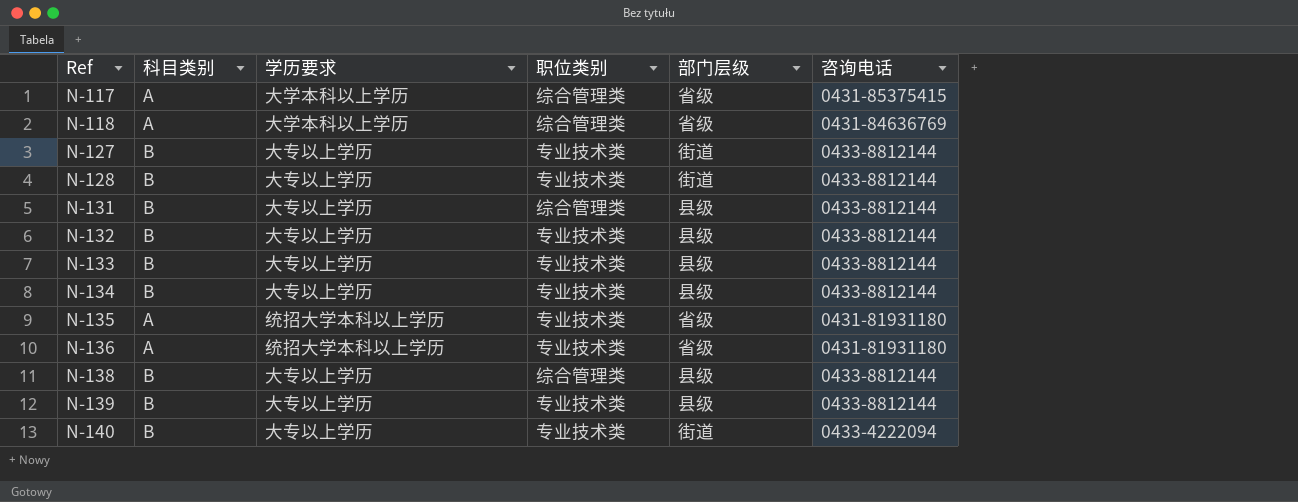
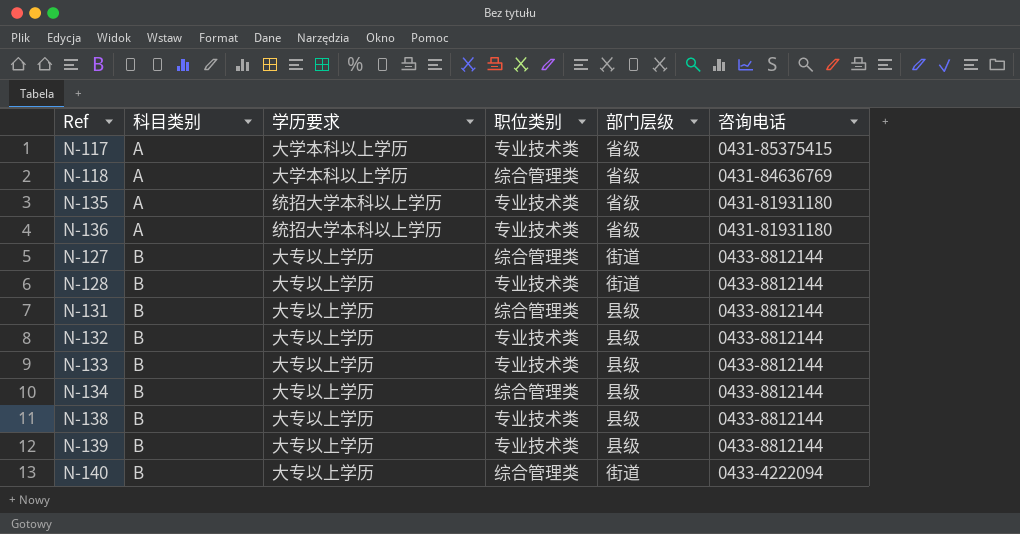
row order: Ref ascending -> 科目类别 ascending
N-117 | 职位类别: 综合管理类 -> 专业技术类
N-127 | 职位类别: 专业技术类 -> 综合管理类
N-134 | 职位类别: 专业技术类 -> 综合管理类
N-138 | 职位类别: 综合管理类 -> 专业技术类
N-140 | 职位类别: 专业技术类 -> 综合管理类

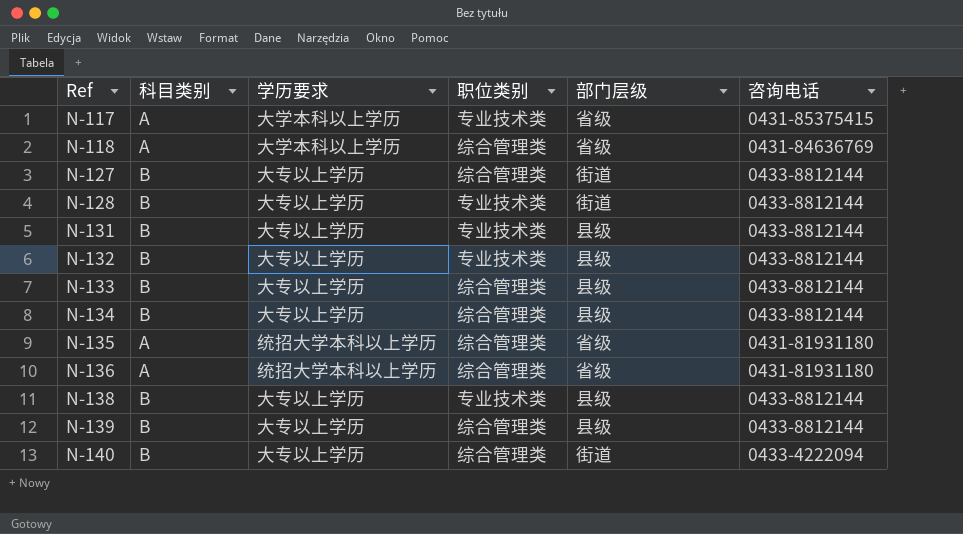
row order: 科目类别 ascending -> Ref ascending
N-131 | 职位类别: 综合管理类 -> 专业技术类
N-133 | 职位类别: 专业技术类 -> 综合管理类
N-135 | 职位类别: 专业技术类 -> 综合管理类
N-136 | 职位类别: 专业技术类 -> 综合管理类
N-139 | 职位类别: 专业技术类 -> 综合管理类

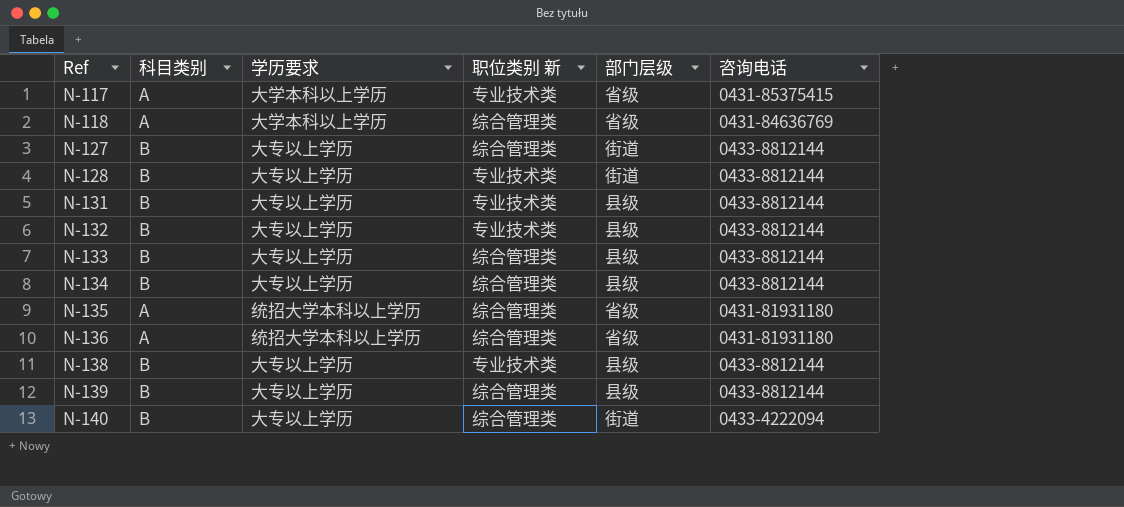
column name: 职位类别 -> 职位类别 新

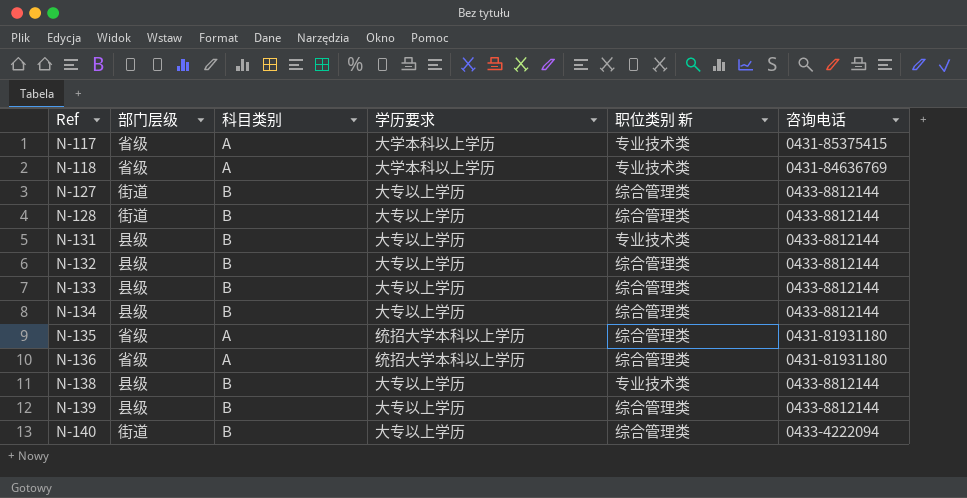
column 部门层级 | position: 5 -> 2
N-118 | 职位类别 新: 综合管理类 -> 专业技术类
N-128 | 职位类别 新: 专业技术类 -> 综合管理类
N-132 | 职位类别 新: 专业技术类 -> 综合管理类

